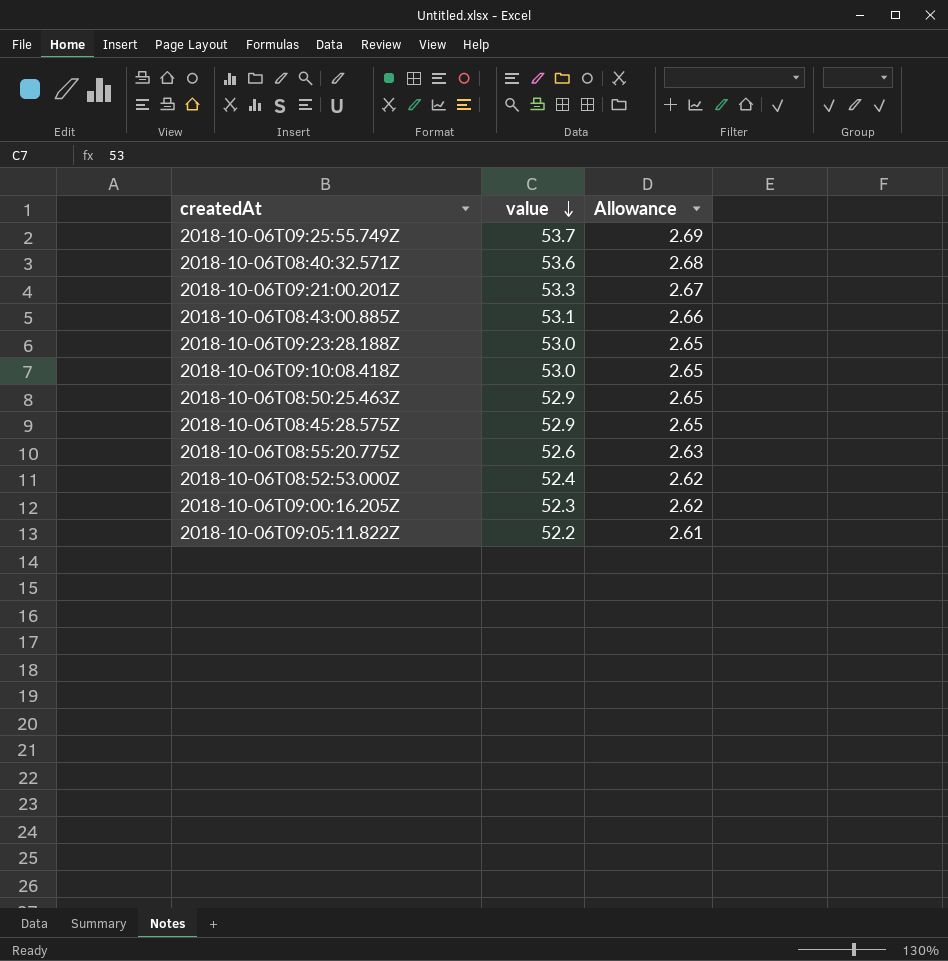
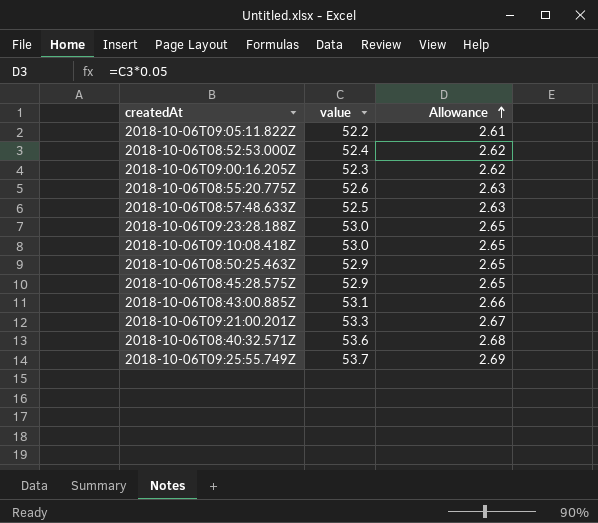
row order: value descending -> Allowance ascending
row 2018-10-06T08:57:48.633Z: none -> 52.5 | 2.63

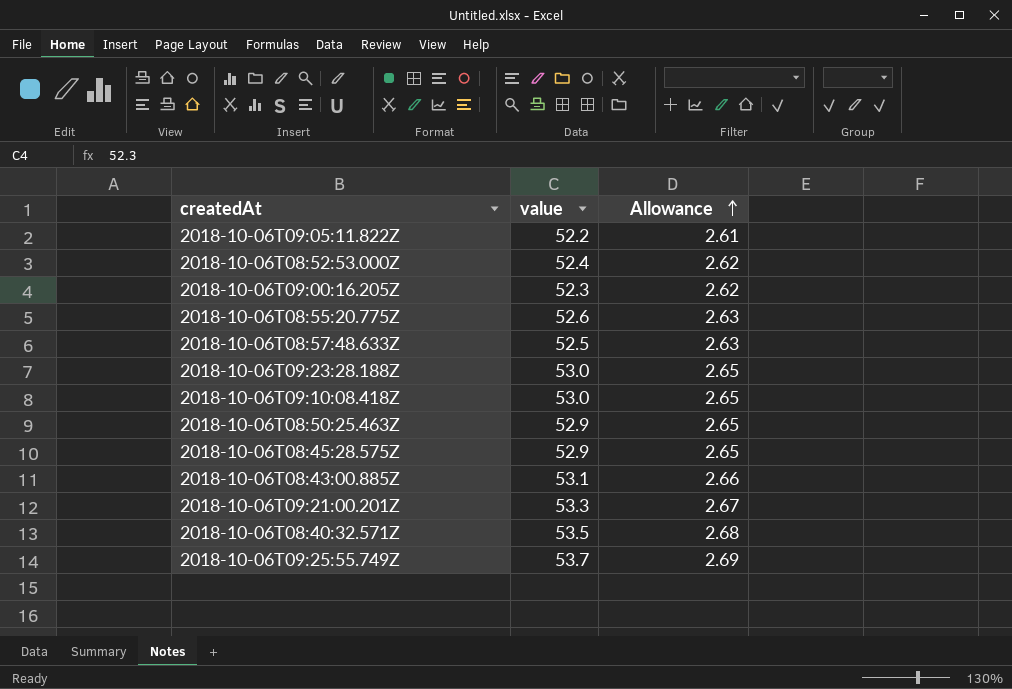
2018-10-06T08:40:32.571Z | value: 53.6 -> 53.5

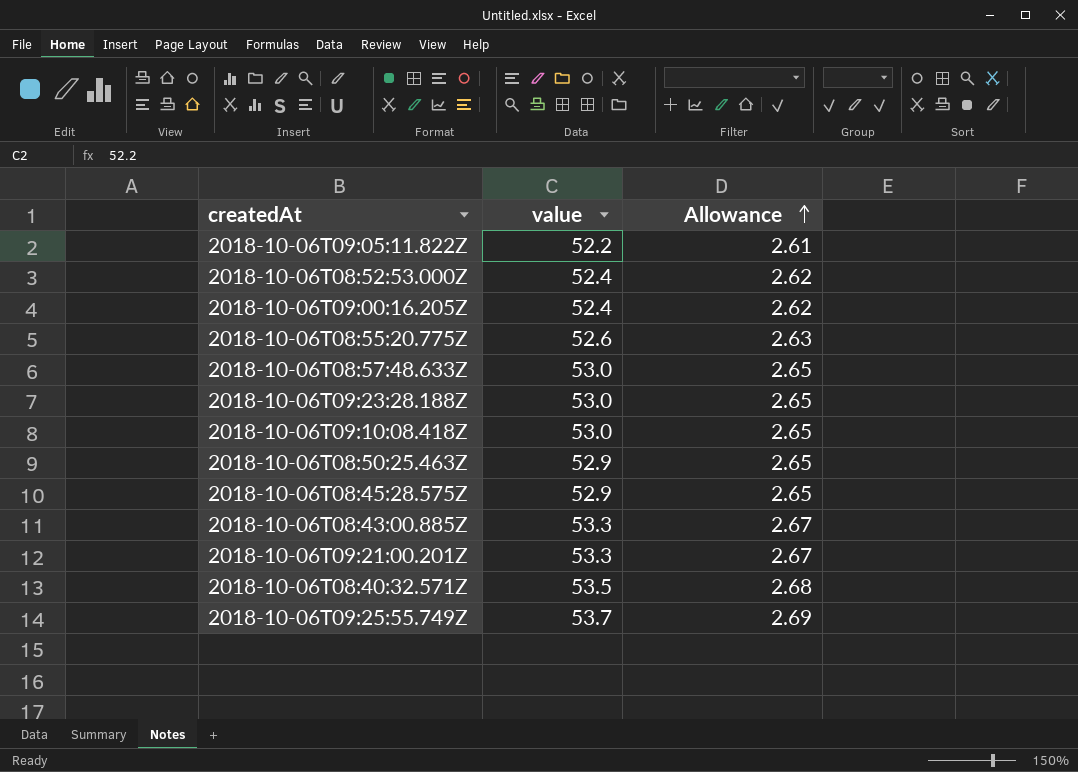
2018-10-06T09:00:16.205Z | value: 52.3 -> 52.4
2018-10-06T08:57:48.633Z | value: 52.5 -> 53.0
2018-10-06T08:57:48.633Z | Allowance: 2.63 -> 2.65
2018-10-06T08:43:00.885Z | value: 53.1 -> 53.3
2018-10-06T08:43:00.885Z | Allowance: 2.66 -> 2.67

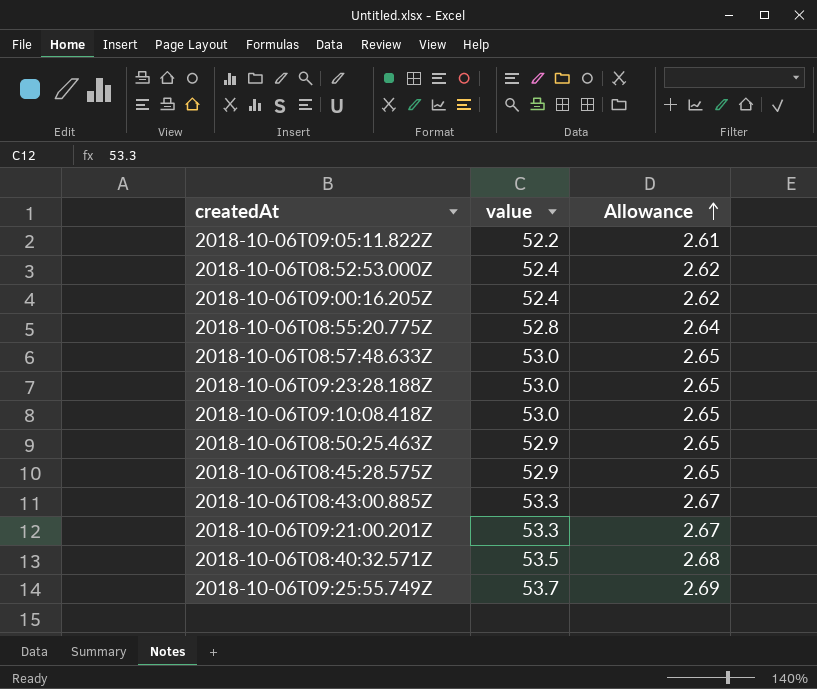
2018-10-06T08:55:20.775Z | value: 52.6 -> 52.8
2018-10-06T08:55:20.775Z | Allowance: 2.63 -> 2.64

